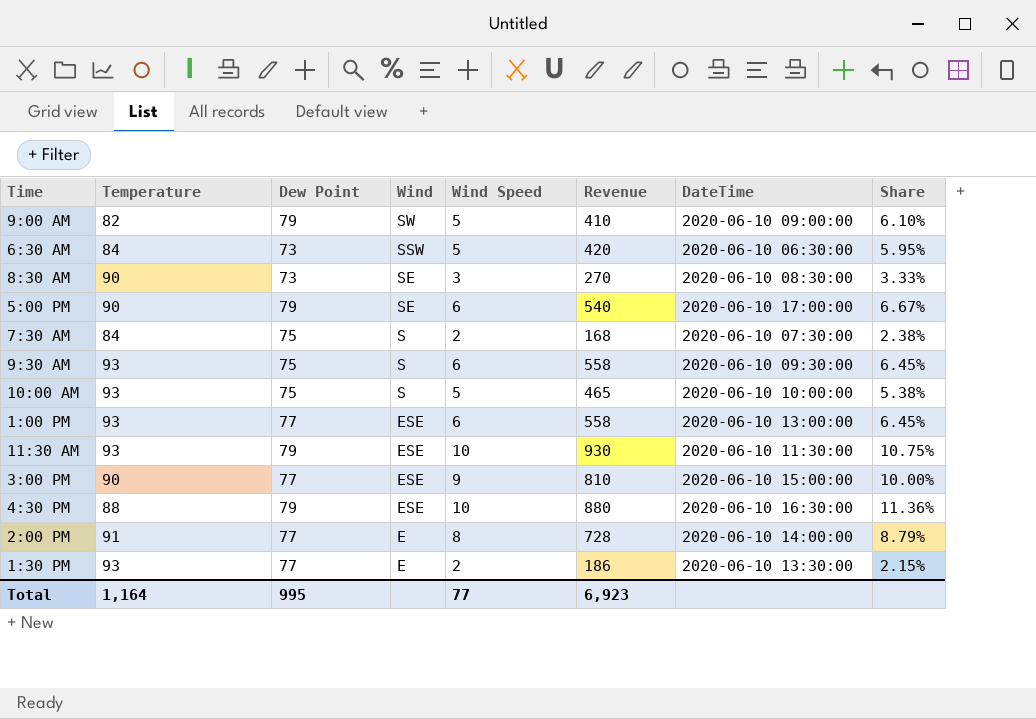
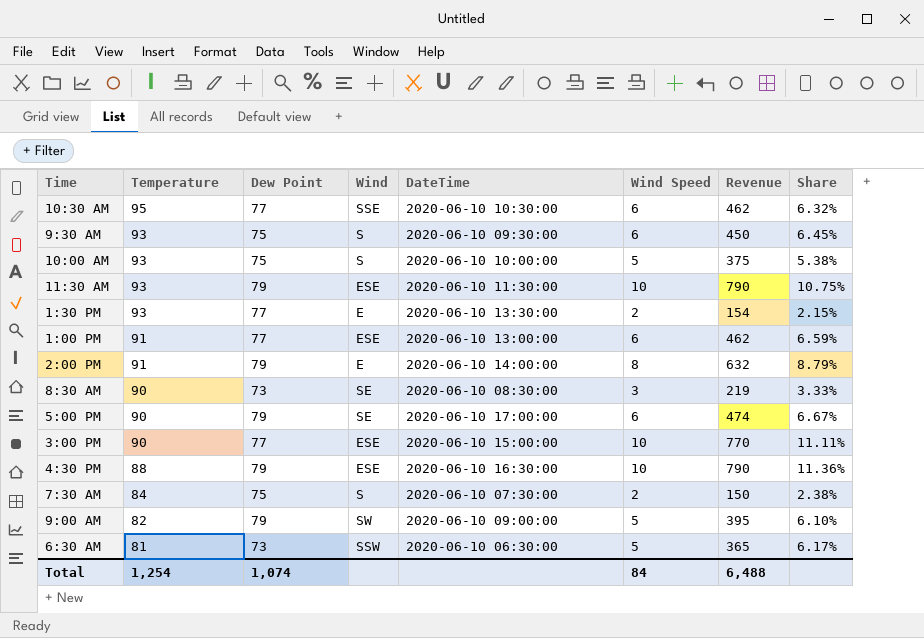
row order: Wind descending -> Temperature descending
column DateTime | position: 7 -> 5
column Revenue | formula: [Temperature] * [Wind Speed] -> [Dew Point] * [Wind Speed]
row 10:30 AM: none -> 95 | 77 | SSE | 2020-06-10 10:30:00 | 6 | 462 | 6.32%
1:00 PM | Temperature: 93 -> 91
1:00 PM | Share: 6.45% -> 6.59%
2:00 PM | Dew Point: 77 -> 79
3:00 PM | Wind Speed: 9 -> 10
3:00 PM | Share: 10.00% -> 11.11%
6:30 AM | Temperature: 84 -> 81
6:30 AM | Share: 5.95% -> 6.17%
Total | Temperature: 1,164 -> 1,254
Total | Dew Point: 995 -> 1,074
Total | Wind Speed: 77 -> 84
Total | Revenue: 6,923 -> 6,488

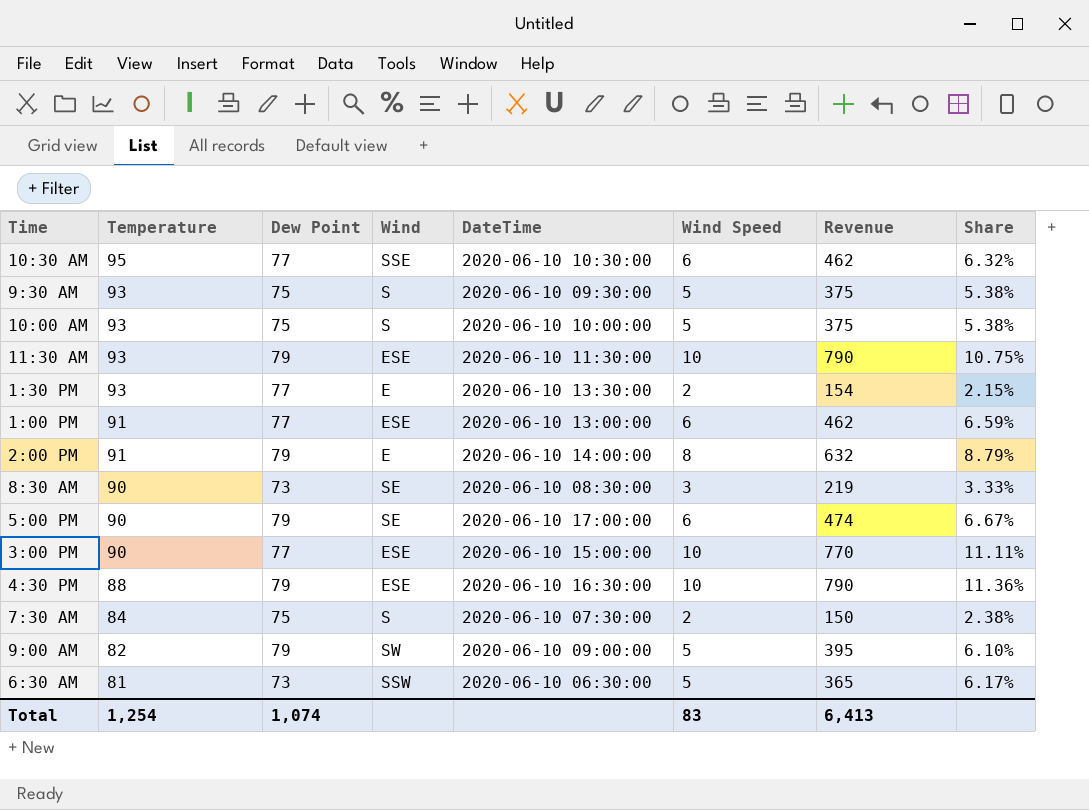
9:30 AM | Wind Speed: 6 -> 5
9:30 AM | Revenue: 450 -> 375
9:30 AM | Share: 6.45% -> 5.38%
Total | Wind Speed: 84 -> 83
Total | Revenue: 6,488 -> 6,413

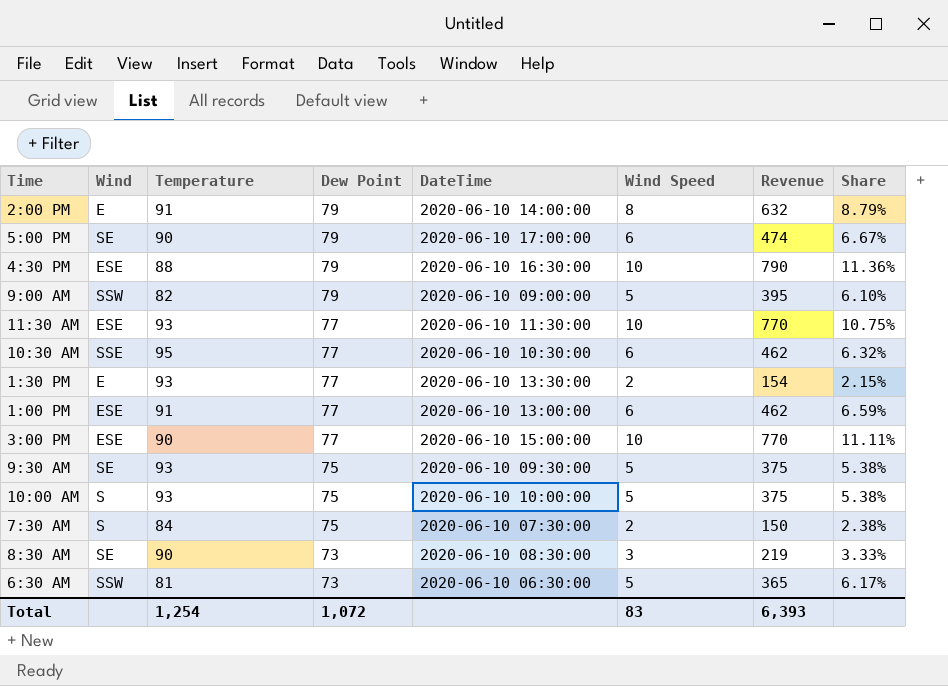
row order: Temperature descending -> Dew Point descending
column Wind | position: 4 -> 2
9:00 AM | Wind: SW -> SSW
11:30 AM | Dew Point: 79 -> 77
11:30 AM | Revenue: 790 -> 770
9:30 AM | Wind: S -> SE
Total | Dew Point: 1,074 -> 1,072
Total | Revenue: 6,413 -> 6,393

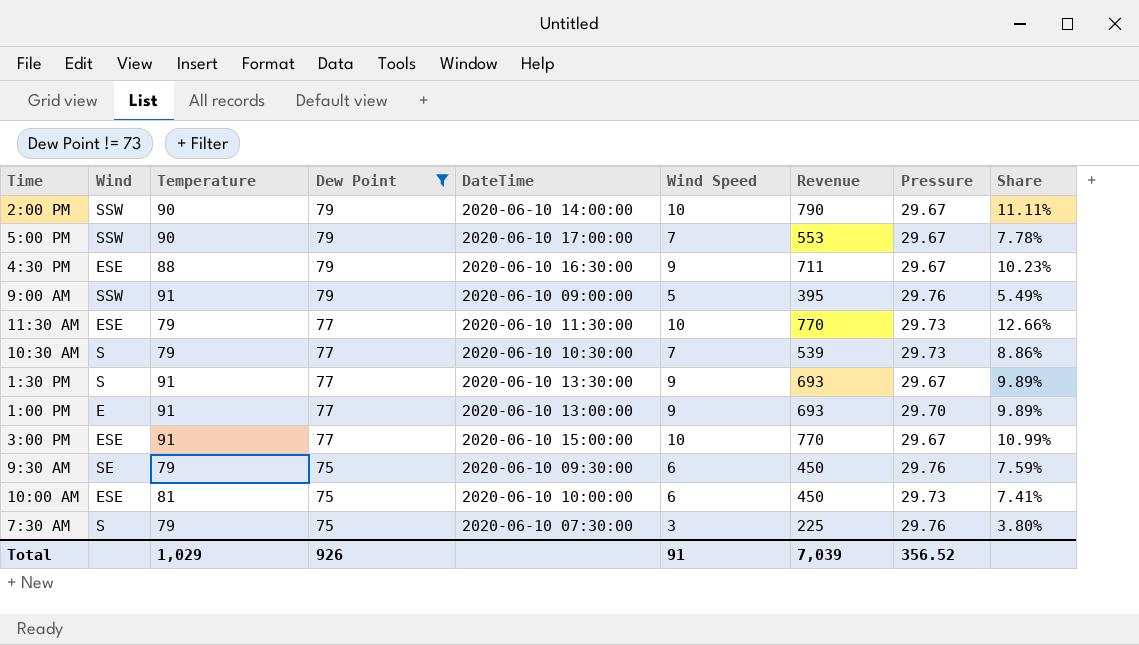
filter: none -> Dew Point != 73
column Pressure | position: none -> 8
2:00 PM | Wind: E -> SSW
2:00 PM | Temperature: 91 -> 90
2:00 PM | Wind Speed: 8 -> 10
2:00 PM | Revenue: 632 -> 790
2:00 PM | Share: 8.79% -> 11.11%
5:00 PM | Wind: SE -> SSW
5:00 PM | Wind Speed: 6 -> 7
5:00 PM | Revenue: 474 -> 553
5:00 PM | Share: 6.67% -> 7.78%
4:30 PM | Wind Speed: 10 -> 9
4:30 PM | Revenue: 790 -> 711
4:30 PM | Share: 11.36% -> 10.23%
9:00 AM | Temperature: 82 -> 91
9:00 AM | Share: 6.10% -> 5.49%
11:30 AM | Temperature: 93 -> 79
11:30 AM | Share: 10.75% -> 12.66%
10:30 AM | Wind: SSE -> S
10:30 AM | Temperature: 95 -> 79
10:30 AM | Wind Speed: 6 -> 7
10:30 AM | Revenue: 462 -> 539
10:30 AM | Share: 6.32% -> 8.86%
1:30 PM | Wind: E -> S
1:30 PM | Temperature: 93 -> 91
1:30 PM | Wind Speed: 2 -> 9
1:30 PM | Revenue: 154 -> 693
1:30 PM | Share: 2.15% -> 9.89%
1:00 PM | Wind: ESE -> E
1:00 PM | Wind Speed: 6 -> 9
1:00 PM | Revenue: 462 -> 693
1:00 PM | Share: 6.59% -> 9.89%
3:00 PM | Temperature: 90 -> 91
3:00 PM | Share: 11.11% -> 10.99%
9:30 AM | Temperature: 93 -> 79
9:30 AM | Wind Speed: 5 -> 6
9:30 AM | Revenue: 375 -> 450
9:30 AM | Share: 5.38% -> 7.59%
10:00 AM | Wind: S -> ESE
10:00 AM | Temperature: 93 -> 81
10:00 AM | Wind Speed: 5 -> 6
10:00 AM | Revenue: 375 -> 450
10:00 AM | Share: 5.38% -> 7.41%
7:30 AM | Temperature: 84 -> 79
7:30 AM | Wind Speed: 2 -> 3
7:30 AM | Revenue: 150 -> 225
7:30 AM | Share: 2.38% -> 3.80%
Total | Temperature: 1,254 -> 1,029
Total | Dew Point: 1,072 -> 926
Total | Wind Speed: 83 -> 91
Total | Revenue: 6,393 -> 7,039

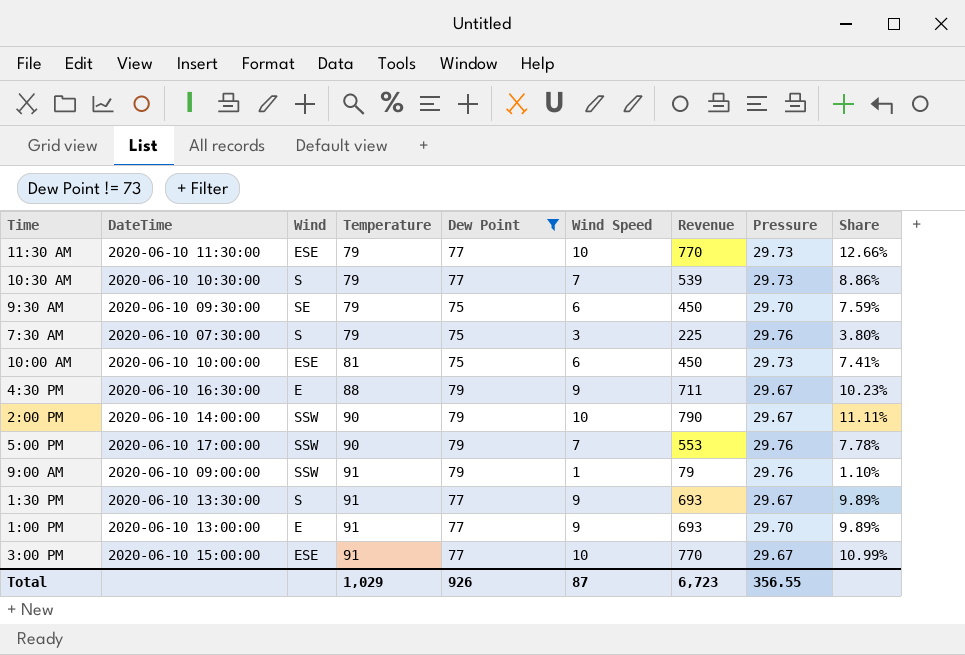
row order: Dew Point descending -> Temperature ascending
column DateTime | position: 5 -> 2
9:30 AM | Pressure: 29.76 -> 29.70
4:30 PM | Wind: ESE -> E
5:00 PM | Pressure: 29.67 -> 29.76
9:00 AM | Wind Speed: 5 -> 1
9:00 AM | Revenue: 395 -> 79
9:00 AM | Share: 5.49% -> 1.10%
Total | Wind Speed: 91 -> 87
Total | Revenue: 7,039 -> 6,723
Total | Pressure: 356.52 -> 356.55

